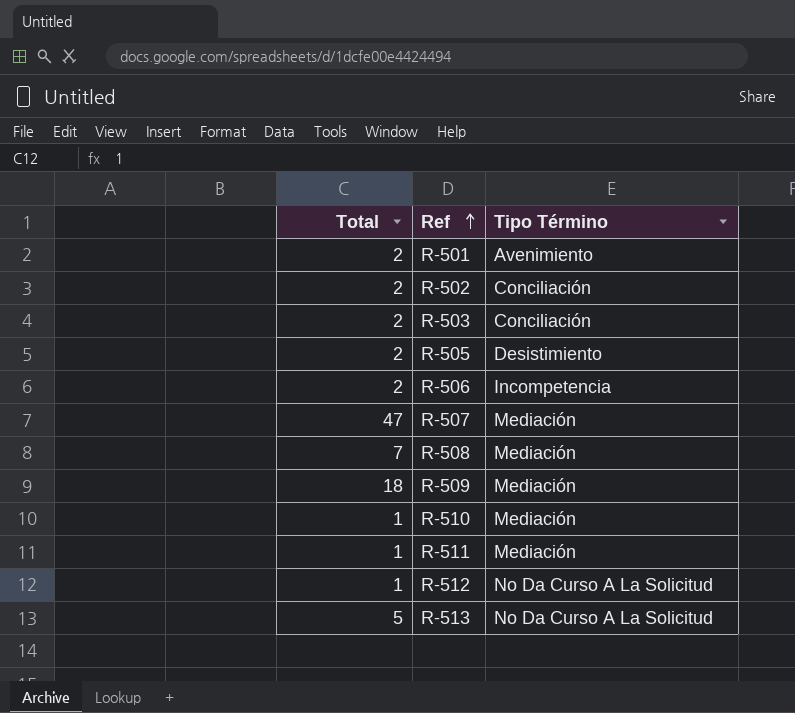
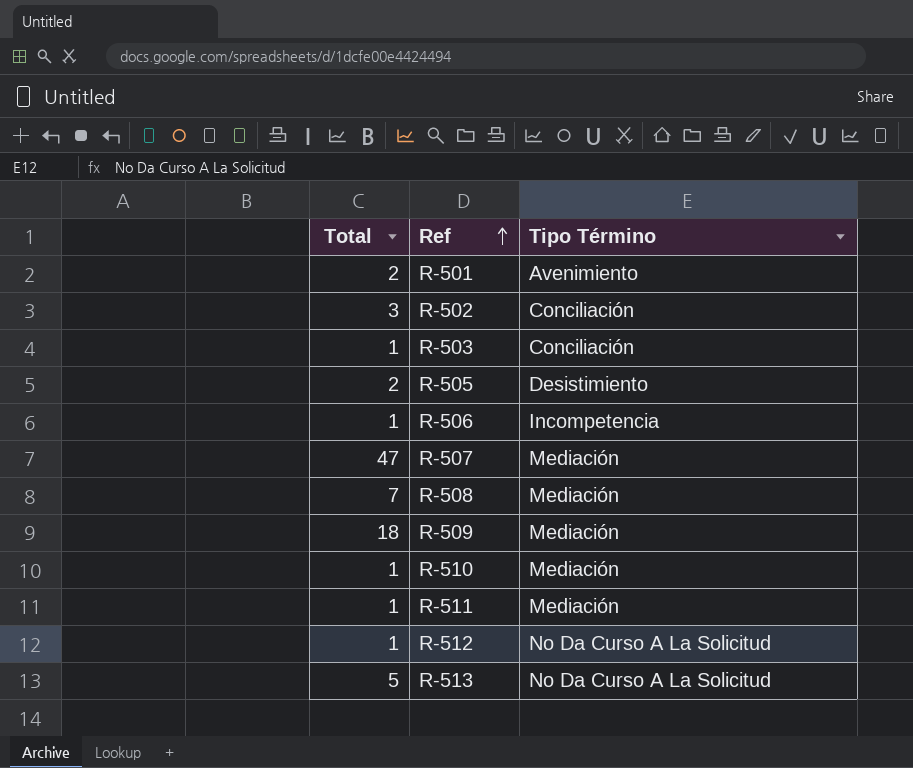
R-502 | Total: 2 -> 3
R-503 | Total: 2 -> 1
R-506 | Total: 2 -> 1

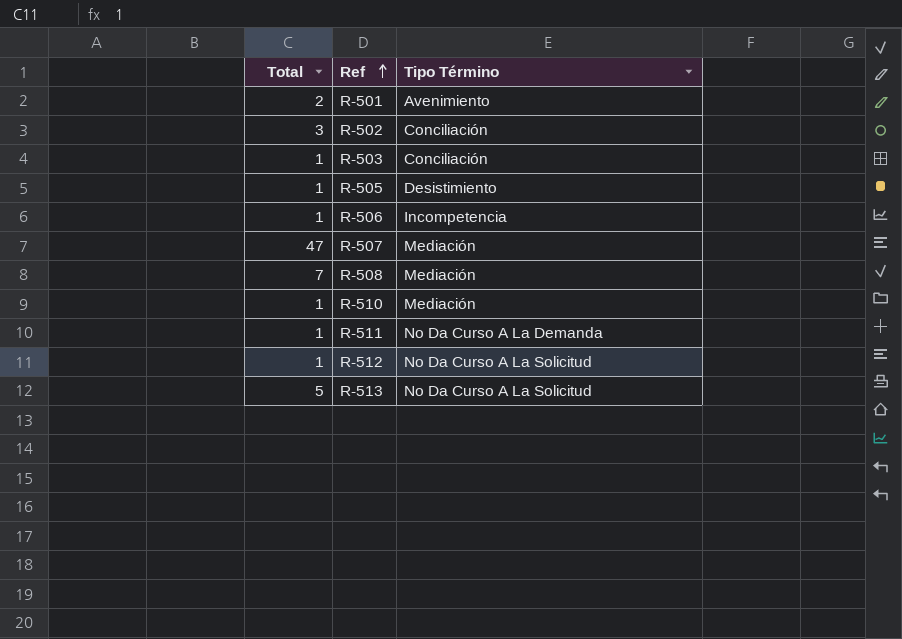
row R-509: 18 | Mediación -> none
R-505 | Total: 2 -> 1
R-511 | Tipo Término: Mediación -> No Da Curso A La Demanda

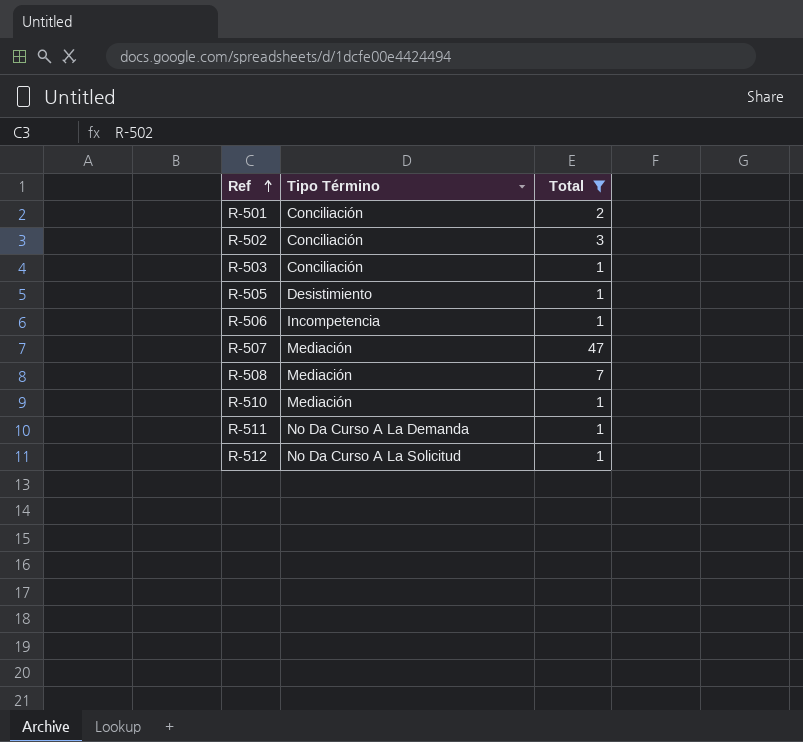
filter: none -> Total != 5
column Total | position: 1 -> 3
R-501 | Tipo Término: Avenimiento -> Conciliación

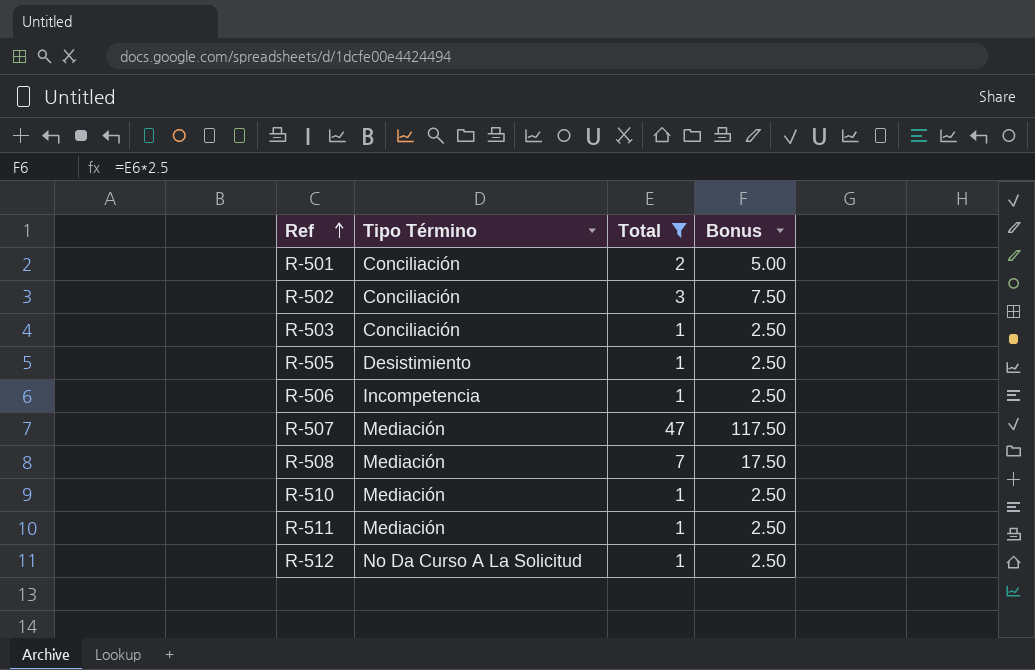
column Bonus | formula: none -> [Total] * 2.5
R-511 | Tipo Término: No Da Curso A La Demanda -> Mediación

